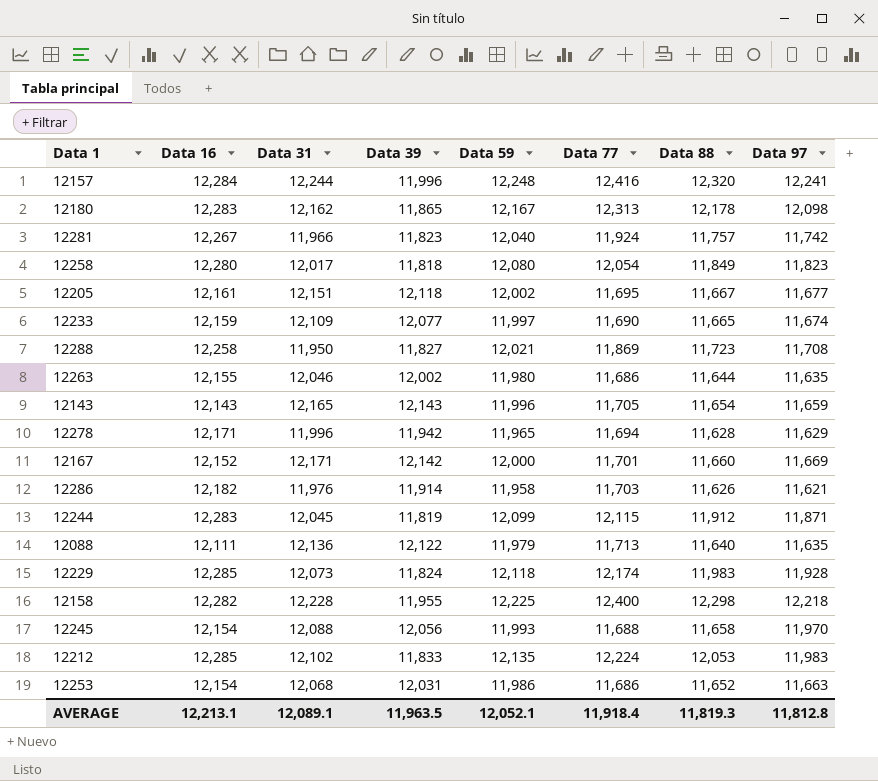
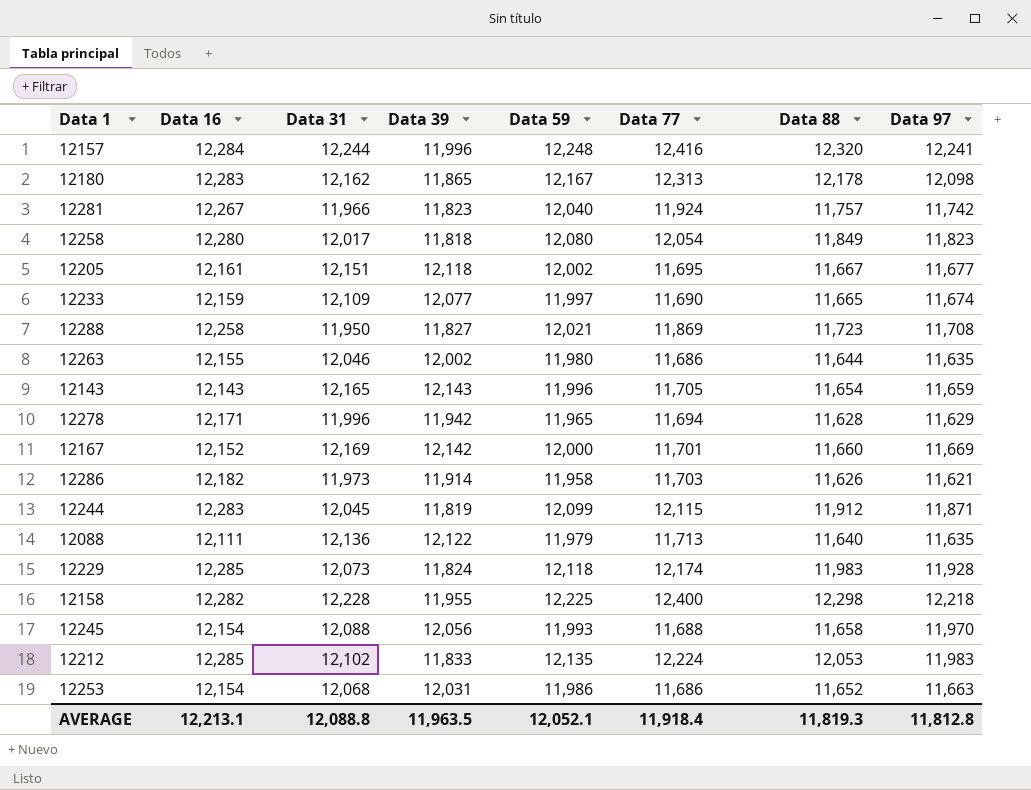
12167 | Data 31: 12,171 -> 12,169
12286 | Data 31: 11,976 -> 11,973
AVERAGE | Data 31: 12,089.1 -> 12,088.8

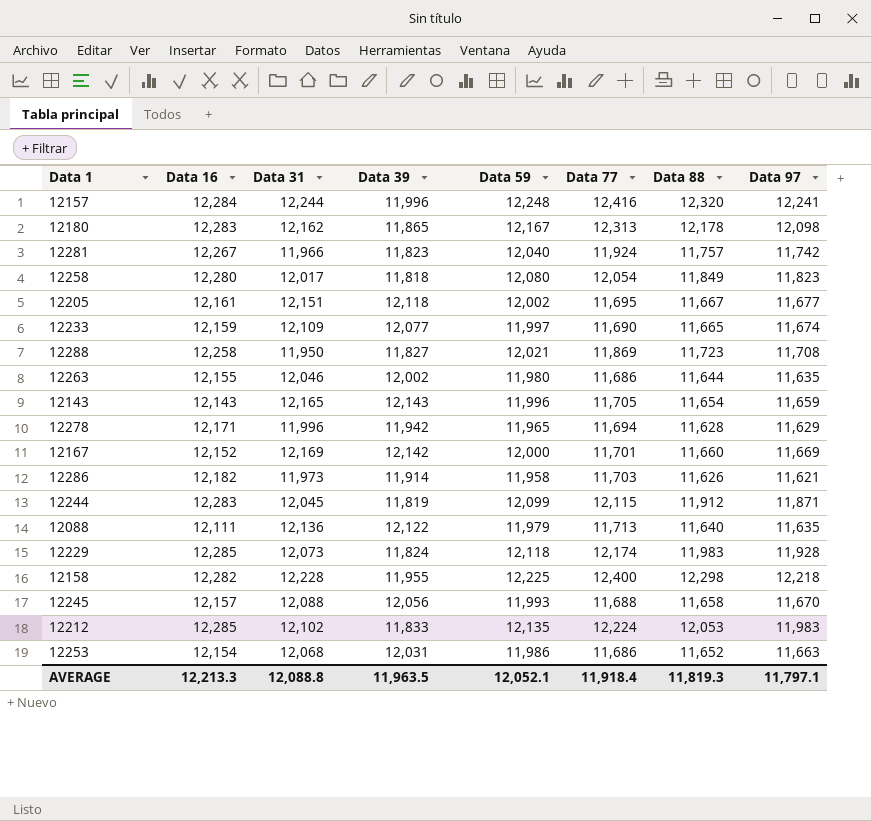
12245 | Data 16: 12,154 -> 12,157
12245 | Data 97: 11,970 -> 11,670
AVERAGE | Data 16: 12,213.1 -> 12,213.3
AVERAGE | Data 97: 11,812.8 -> 11,797.1

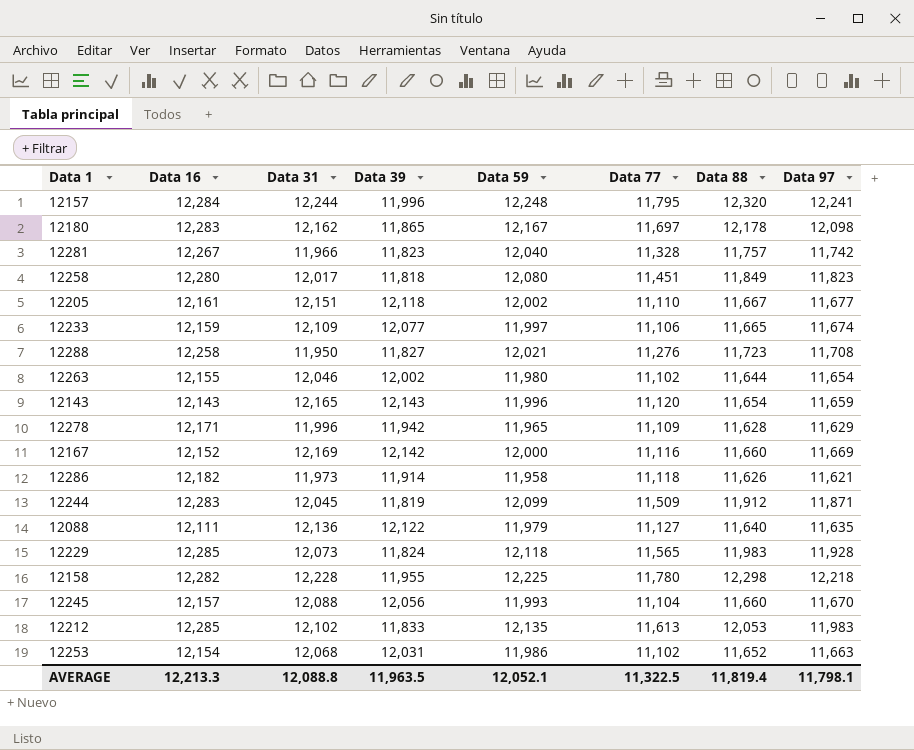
12157 | Data 77: 12,416 -> 11,795
12180 | Data 77: 12,313 -> 11,697
12281 | Data 77: 11,924 -> 11,328
12258 | Data 77: 12,054 -> 11,451
12205 | Data 77: 11,695 -> 11,110
12233 | Data 77: 11,690 -> 11,106
12288 | Data 77: 11,869 -> 11,276
12263 | Data 77: 11,686 -> 11,102
12263 | Data 97: 11,635 -> 11,654
12143 | Data 77: 11,705 -> 11,120
12278 | Data 77: 11,694 -> 11,109
12167 | Data 77: 11,701 -> 11,116
12286 | Data 77: 11,703 -> 11,118
12244 | Data 77: 12,115 -> 11,509
12088 | Data 77: 11,713 -> 11,127
12229 | Data 77: 12,174 -> 11,565
12158 | Data 77: 12,400 -> 11,780
12245 | Data 77: 11,688 -> 11,104
12245 | Data 88: 11,658 -> 11,660
12212 | Data 77: 12,224 -> 11,613
12253 | Data 77: 11,686 -> 11,102
AVERAGE | Data 77: 11,918.4 -> 11,322.5
AVERAGE | Data 88: 11,819.3 -> 11,819.4
AVERAGE | Data 97: 11,797.1 -> 11,798.1

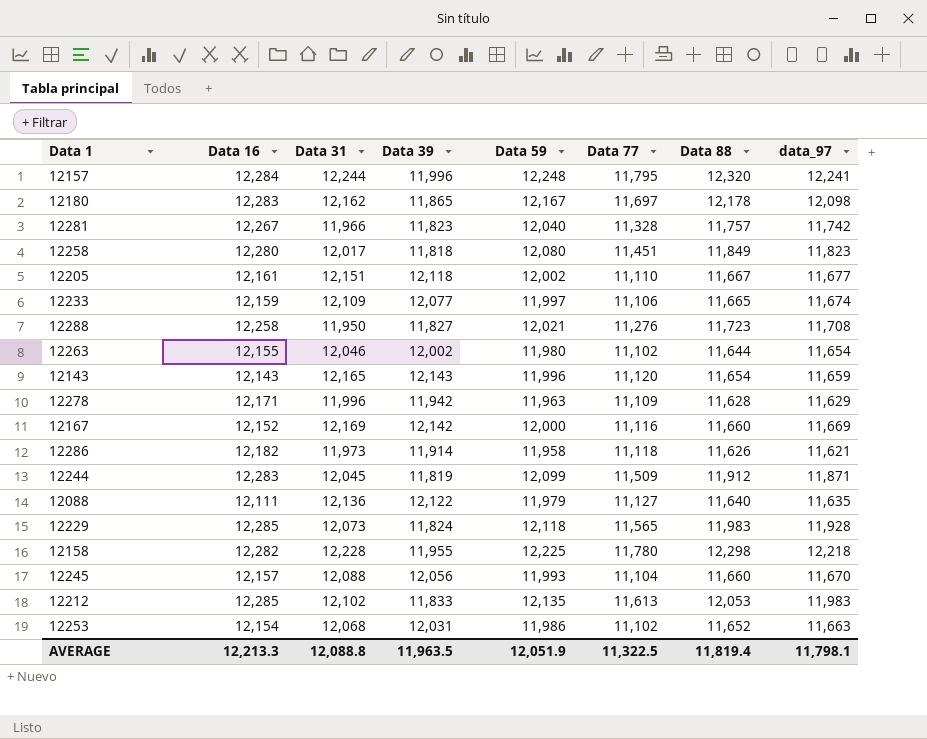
column name: Data 97 -> data_97
12278 | Data 59: 11,965 -> 11,963
AVERAGE | Data 59: 12,052.1 -> 12,051.9

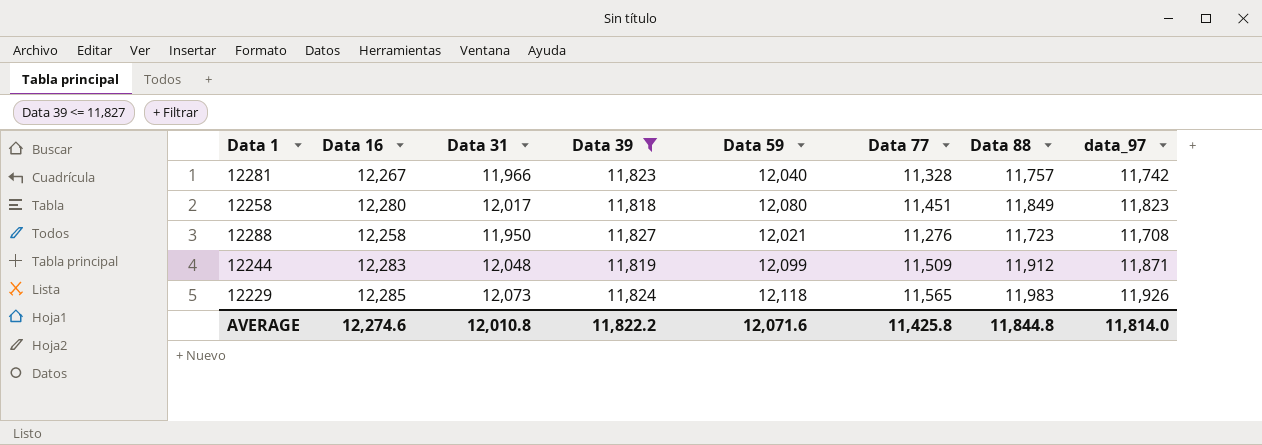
filter: none -> Data 39 <= 11,827
12244 | Data 31: 12,045 -> 12,048
12229 | data_97: 11,928 -> 11,926
AVERAGE | Data 16: 12,213.3 -> 12,274.6
AVERAGE | Data 31: 12,088.8 -> 12,010.8
AVERAGE | Data 39: 11,963.5 -> 11,822.2
AVERAGE | Data 59: 12,051.9 -> 12,071.6
AVERAGE | Data 77: 11,322.5 -> 11,425.8
AVERAGE | Data 88: 11,819.4 -> 11,844.8
AVERAGE | data_97: 11,798.1 -> 11,814.0

